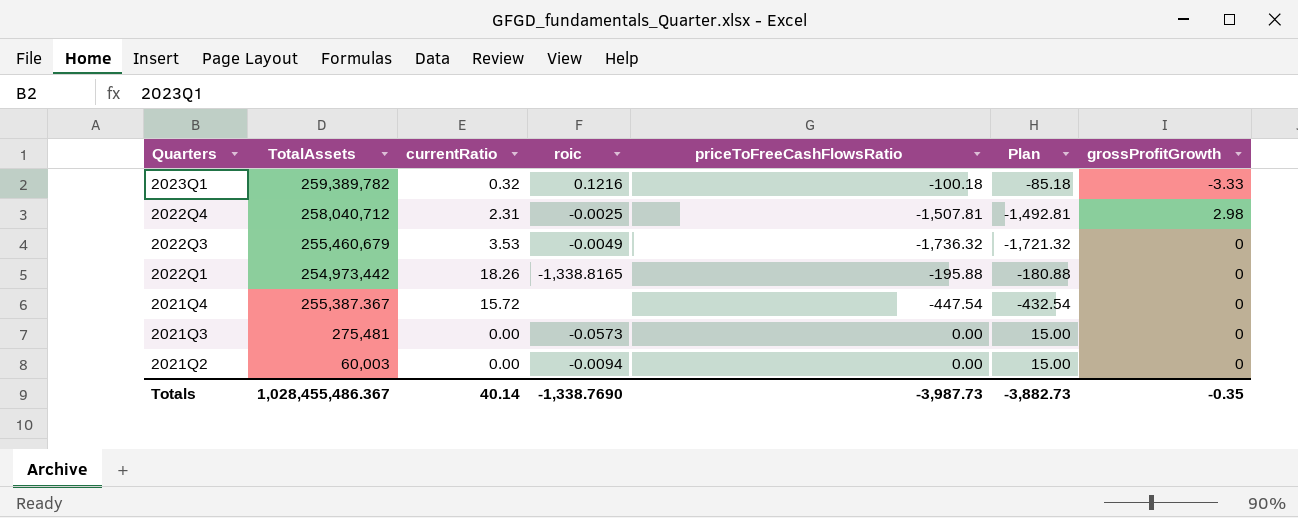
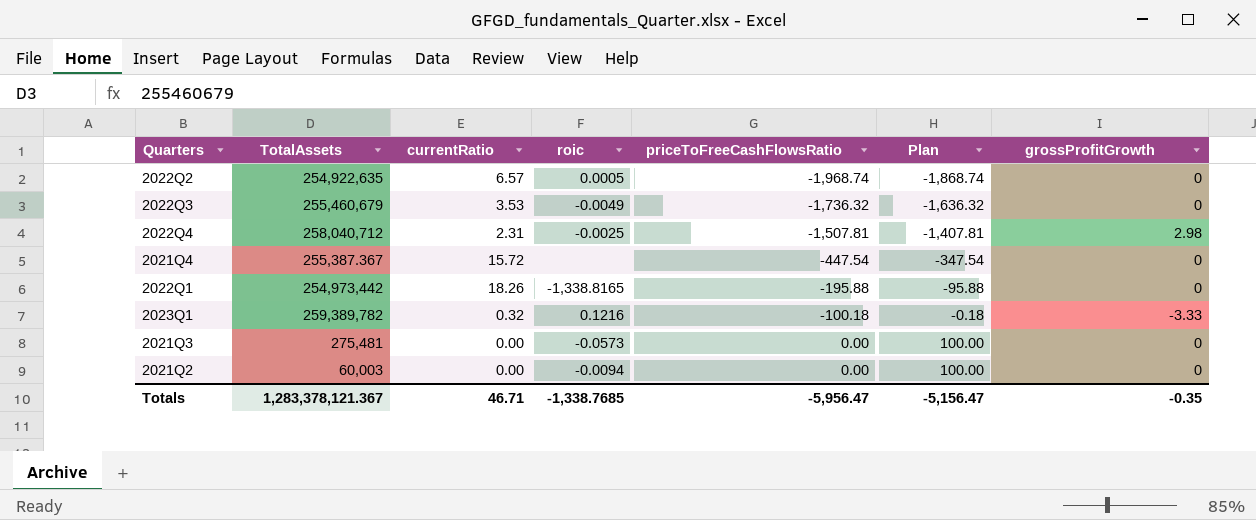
row order: Quarters descending -> priceToFreeCashFlowsRatio ascending
column Plan | formula: [priceToFreeCashFlowsRatio] + 15 -> [priceToFreeCashFlowsRatio] + 100
row 2022Q2: none -> 254,922,635 | 6.57 | 0.0005 | -1,968.74 | -1,868.74 | 0
Totals | TotalAssets: 1,028,455,486.367 -> 1,283,378,121.367
Totals | currentRatio: 40.14 -> 46.71
Totals | roic: -1,338.7690 -> -1,338.7685
Totals | priceToFreeCashFlowsRatio: -3,987.73 -> -5,956.47
Totals | Plan: -3,882.73 -> -5,156.47

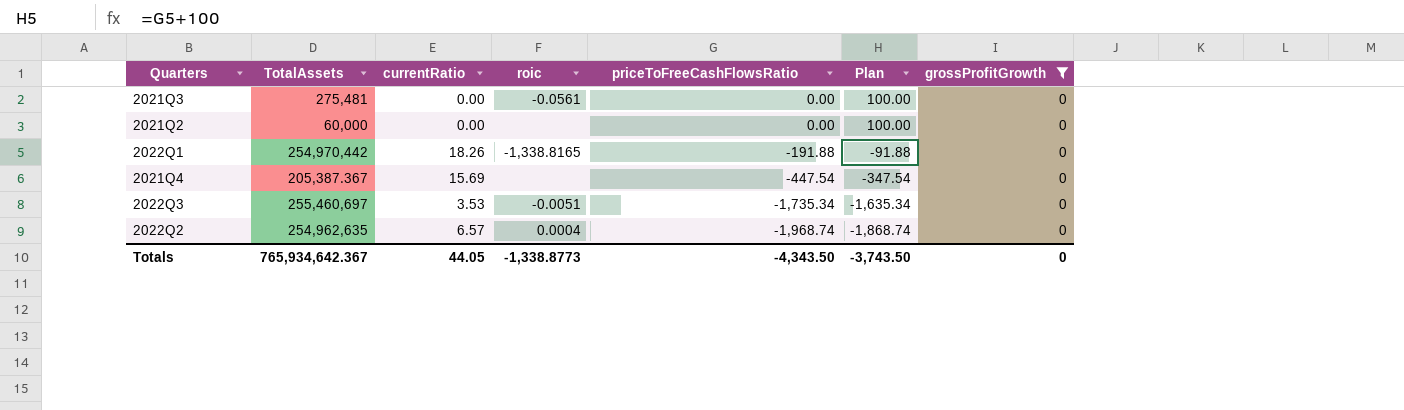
filter: none -> grossProfitGrowth = 0
row order: priceToFreeCashFlowsRatio ascending -> priceToFreeCashFlowsRatio descending
2021Q3 | roic: -0.0573 -> -0.0561
2021Q2 | TotalAssets: 60,003 -> 60,000
2021Q2 | roic: -0.0094 -> none
2022Q1 | TotalAssets: 254,973,442 -> 254,970,442
2022Q1 | priceToFreeCashFlowsRatio: -195.88 -> -191.88
2022Q1 | Plan: -95.88 -> -91.88
2021Q4 | TotalAssets: 255,387.367 -> 205,387.367
2021Q4 | currentRatio: 15.72 -> 15.69
2022Q3 | TotalAssets: 255,460,679 -> 255,460,697
2022Q3 | roic: -0.0049 -> -0.0051
2022Q3 | priceToFreeCashFlowsRatio: -1,736.32 -> -1,735.34
2022Q3 | Plan: -1,636.32 -> -1,635.34
2022Q2 | TotalAssets: 254,922,635 -> 254,962,635
2022Q2 | roic: 0.0005 -> 0.0004
Totals | TotalAssets: 1,283,378,121.367 -> 765,934,642.367
Totals | currentRatio: 46.71 -> 44.05
Totals | roic: -1,338.7685 -> -1,338.8773
Totals | priceToFreeCashFlowsRatio: -5,956.47 -> -4,343.50
Totals | Plan: -5,156.47 -> -3,743.50
Totals | grossProfitGrowth: -0.35 -> 0

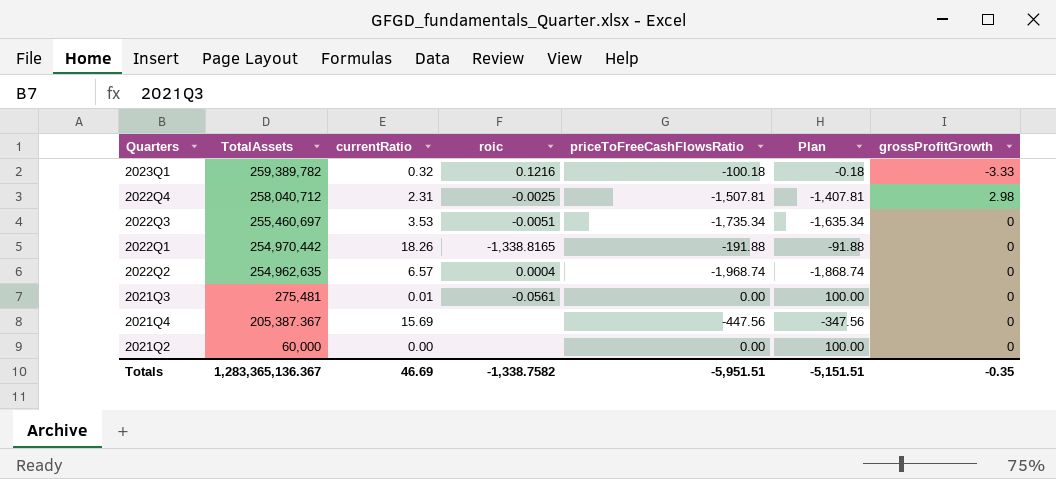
filter: grossProfitGrowth = 0 -> none
row order: priceToFreeCashFlowsRatio descending -> TotalAssets descending
2021Q3 | currentRatio: 0.00 -> 0.01
2021Q4 | priceToFreeCashFlowsRatio: -447.54 -> -447.56
2021Q4 | Plan: -347.54 -> -347.56
Totals | TotalAssets: 765,934,642.367 -> 1,283,365,136.367
Totals | currentRatio: 44.05 -> 46.69
Totals | roic: -1,338.8773 -> -1,338.7582
Totals | priceToFreeCashFlowsRatio: -4,343.50 -> -5,951.51
Totals | Plan: -3,743.50 -> -5,151.51
Totals | grossProfitGrowth: 0 -> -0.35

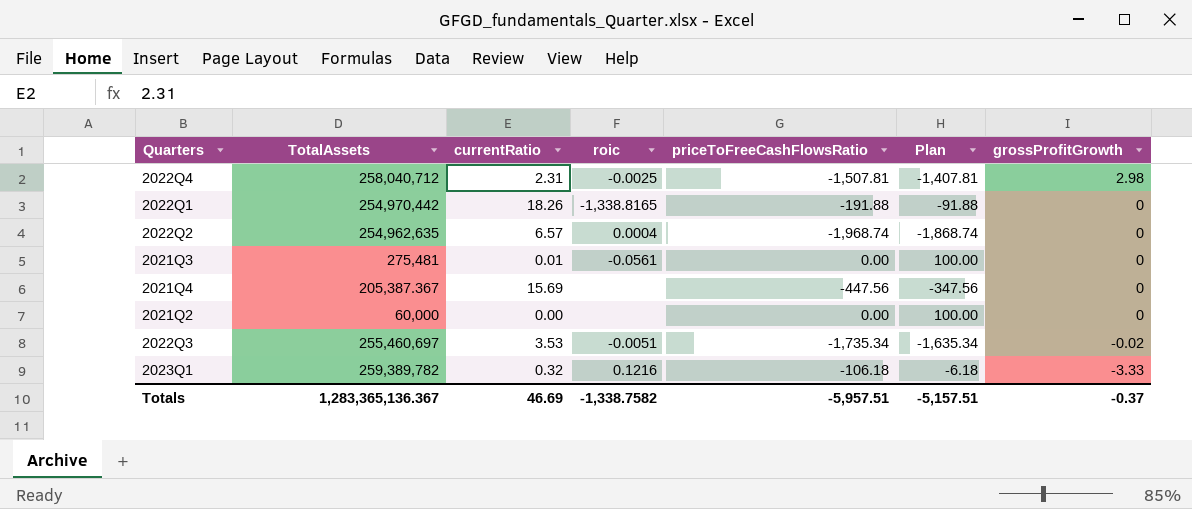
row order: TotalAssets descending -> grossProfitGrowth descending
2022Q3 | grossProfitGrowth: 0 -> -0.02
2023Q1 | priceToFreeCashFlowsRatio: -100.18 -> -106.18
2023Q1 | Plan: -0.18 -> -6.18
Totals | priceToFreeCashFlowsRatio: -5,951.51 -> -5,957.51
Totals | Plan: -5,151.51 -> -5,157.51
Totals | grossProfitGrowth: -0.35 -> -0.37

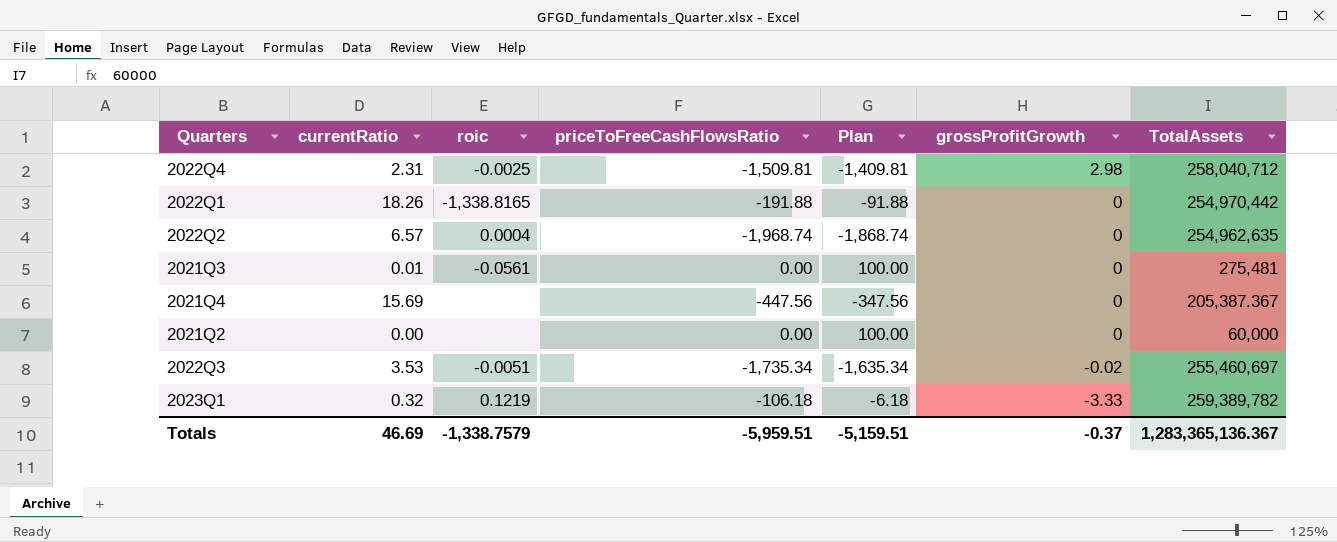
column TotalAssets | position: 2 -> 7
2022Q4 | priceToFreeCashFlowsRatio: -1,507.81 -> -1,509.81
2022Q4 | Plan: -1,407.81 -> -1,409.81
2023Q1 | roic: 0.1216 -> 0.1219
Totals | roic: -1,338.7582 -> -1,338.7579
Totals | priceToFreeCashFlowsRatio: -5,957.51 -> -5,959.51
Totals | Plan: -5,157.51 -> -5,159.51

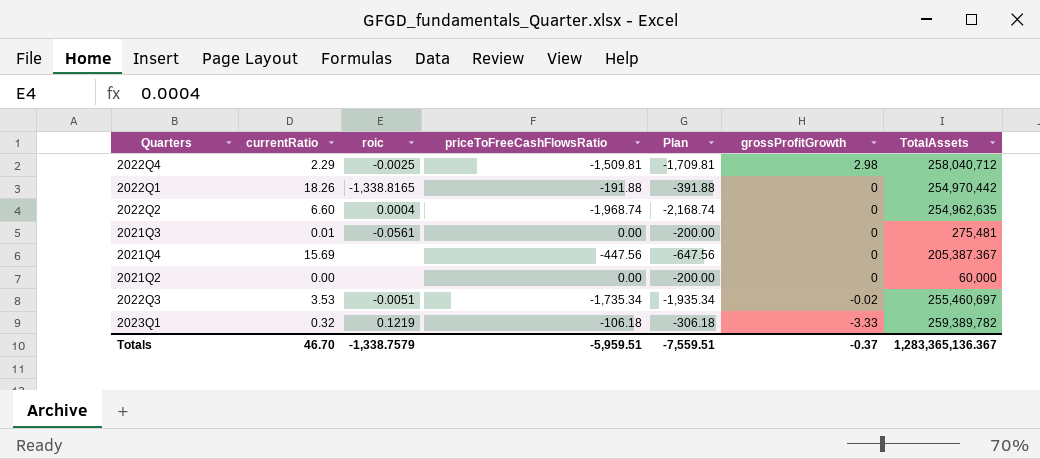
column Plan | formula: [priceToFreeCashFlowsRatio] + 100 -> [priceToFreeCashFlowsRatio] - 200
2022Q4 | currentRatio: 2.31 -> 2.29
2022Q2 | currentRatio: 6.57 -> 6.60
Totals | currentRatio: 46.69 -> 46.70
Totals | Plan: -5,159.51 -> -7,559.51

